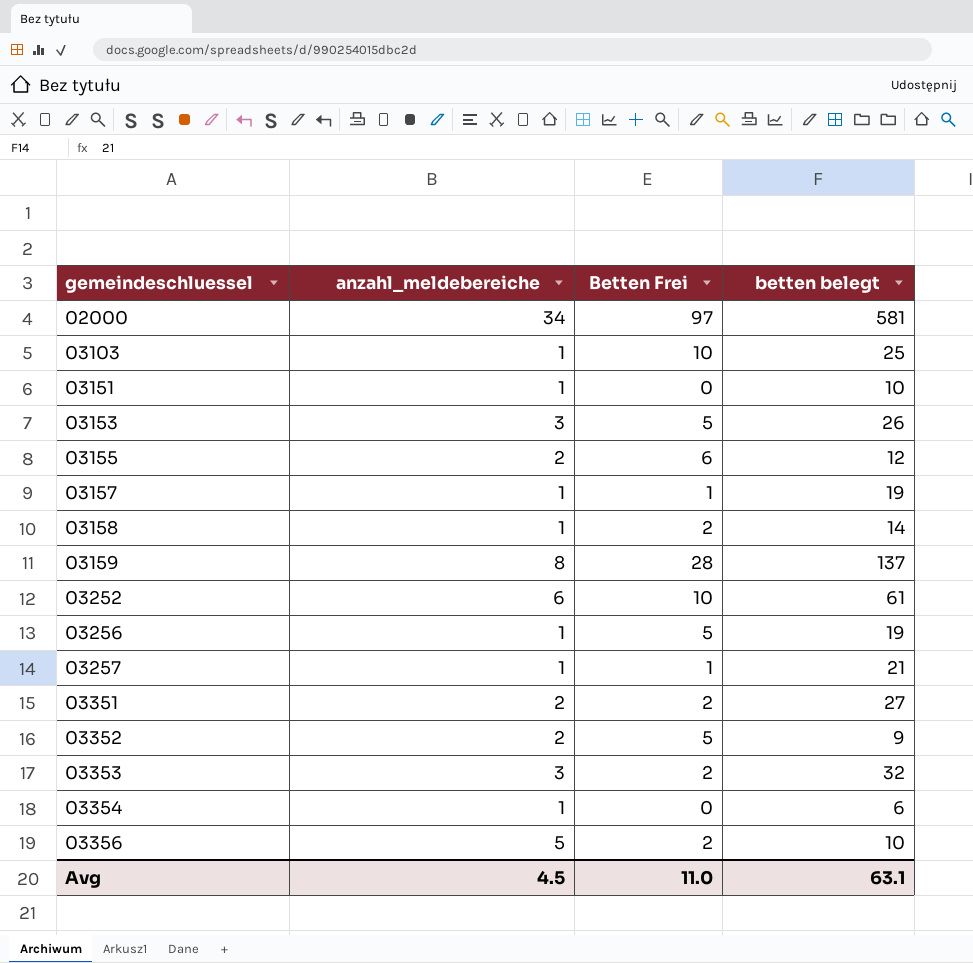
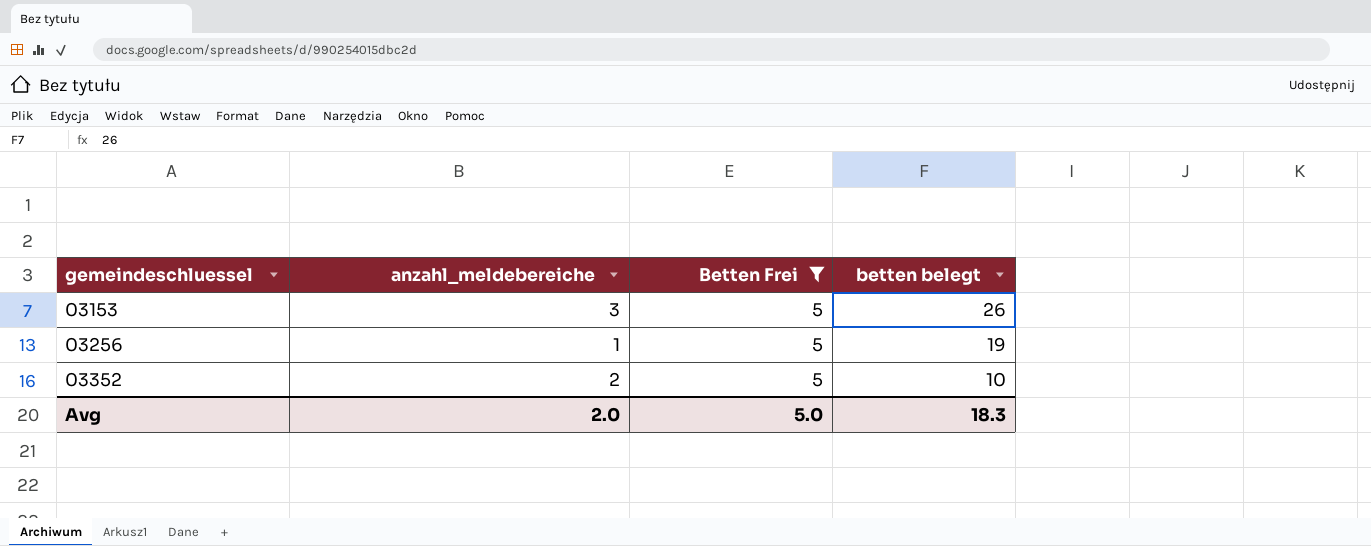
filter: none -> Betten Frei = 5
03352 | betten belegt: 9 -> 10
Avg | anzahl_meldebereiche: 4.5 -> 2.0
Avg | Betten Frei: 11.0 -> 5.0
Avg | betten belegt: 63.1 -> 18.3

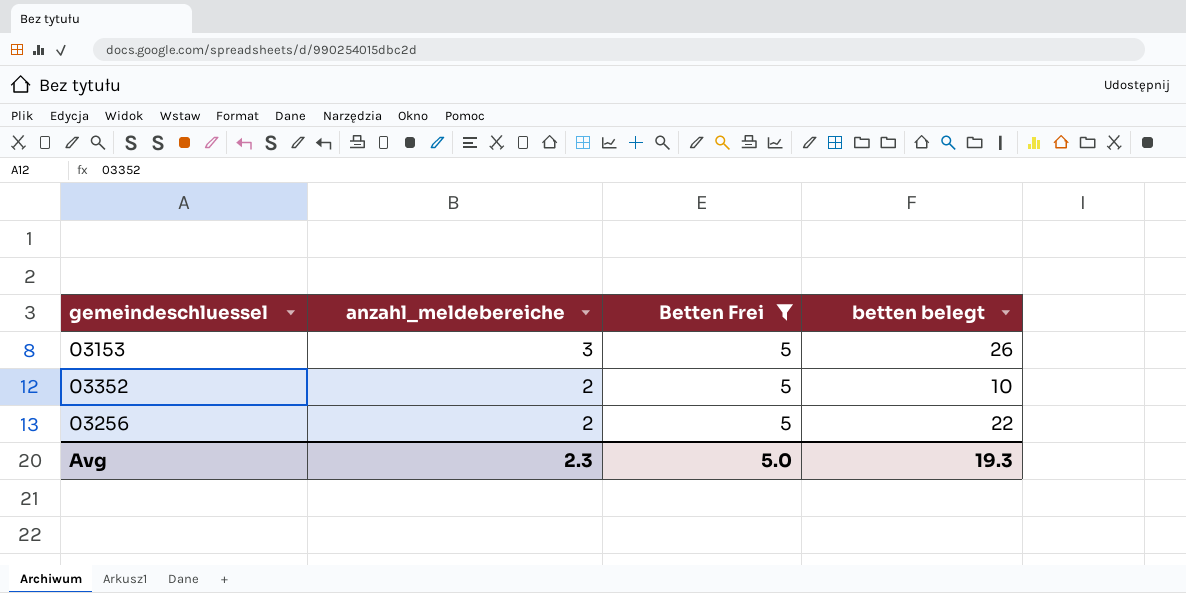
row order: gemeindeschluessel ascending -> anzahl_meldebereiche descending
03256 | anzahl_meldebereiche: 1 -> 2
03256 | betten belegt: 19 -> 22
Avg | anzahl_meldebereiche: 2.0 -> 2.3
Avg | betten belegt: 18.3 -> 19.3

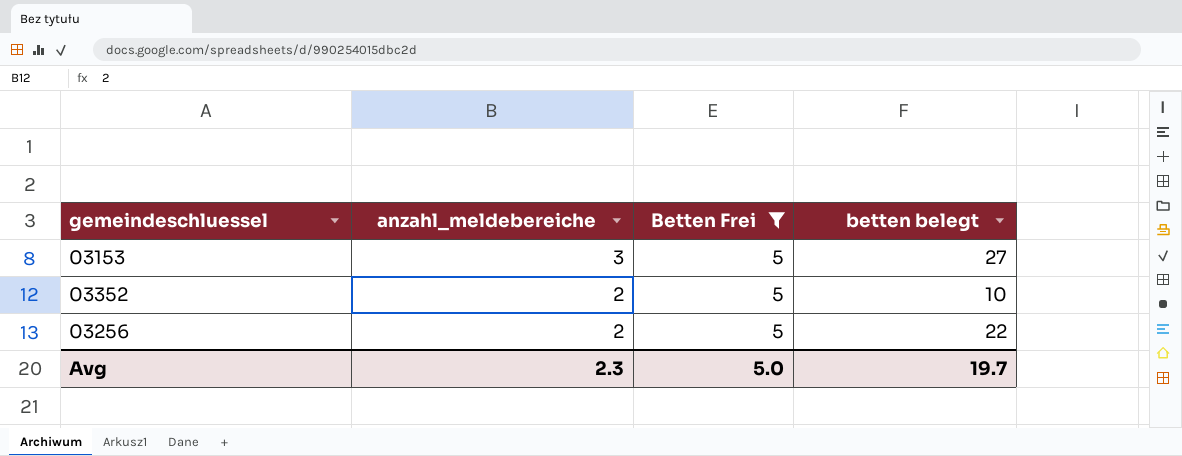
03153 | betten belegt: 26 -> 27
Avg | betten belegt: 19.3 -> 19.7

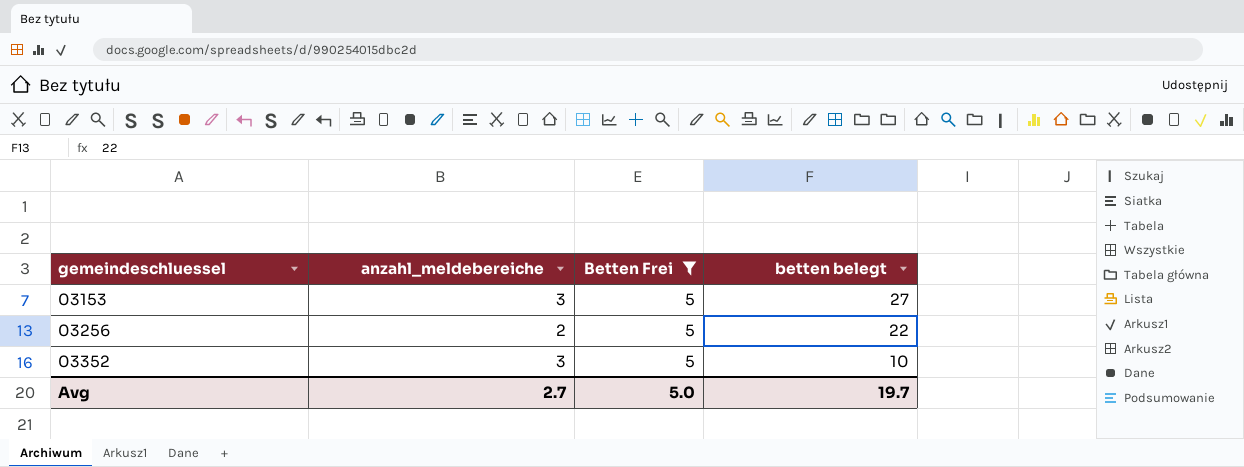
row order: anzahl_meldebereiche descending -> gemeindeschluessel ascending
03352 | anzahl_meldebereiche: 2 -> 3
Avg | anzahl_meldebereiche: 2.3 -> 2.7

